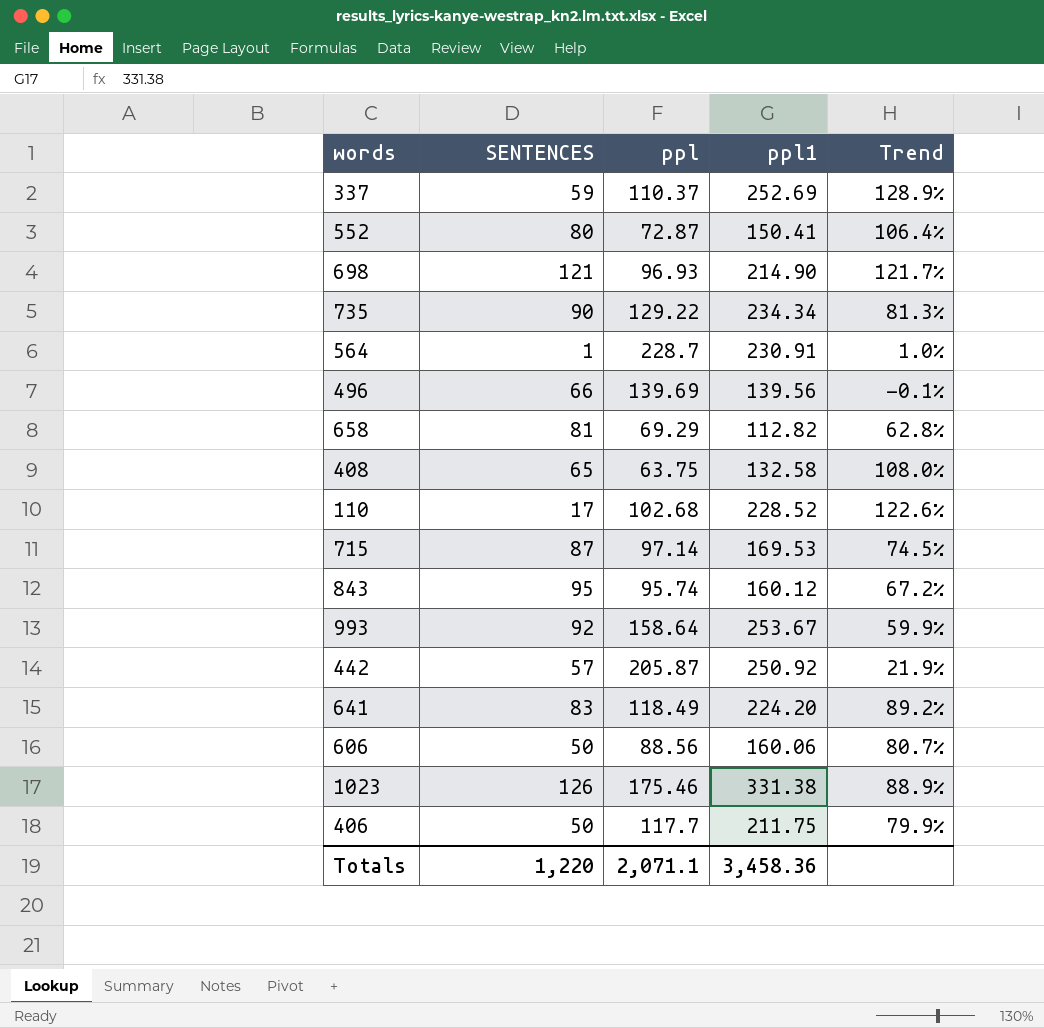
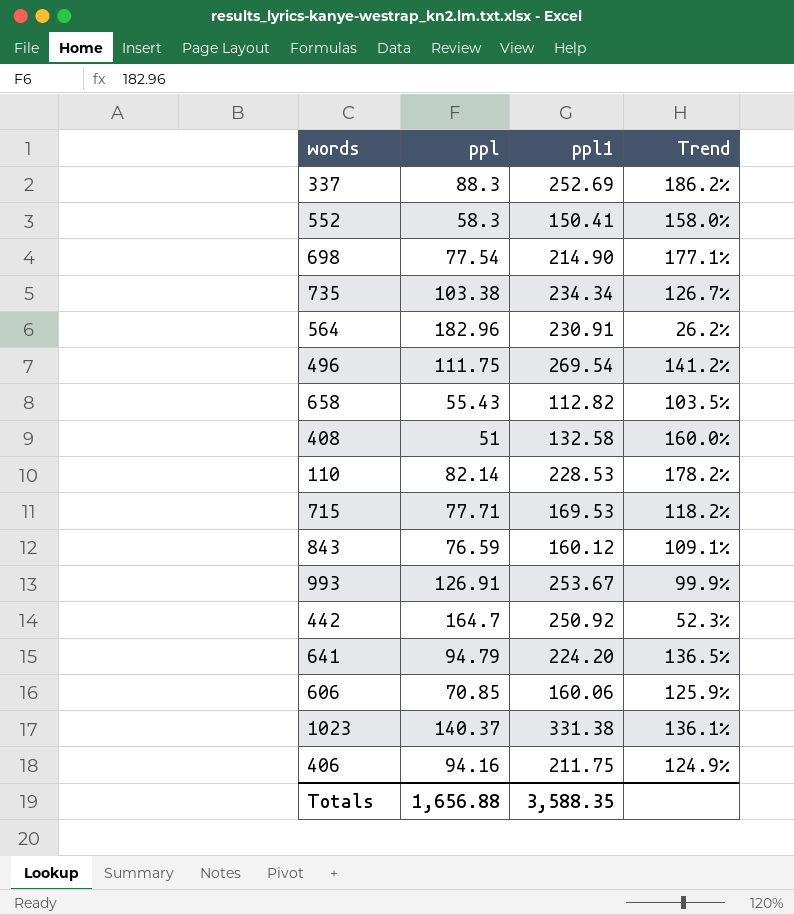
column SENTENCES | position: 2 -> none
337 | ppl: 110.37 -> 88.3
337 | Trend: 128.9% -> 186.2%
552 | ppl: 72.87 -> 58.3
552 | Trend: 106.4% -> 158.0%
698 | ppl: 96.93 -> 77.54
698 | Trend: 121.7% -> 177.1%
735 | ppl: 129.22 -> 103.38
735 | Trend: 81.3% -> 126.7%
564 | ppl: 228.7 -> 182.96
564 | Trend: 1.0% -> 26.2%
496 | ppl: 139.69 -> 111.75
496 | ppl1: 139.56 -> 269.54
496 | Trend: -0.1% -> 141.2%
658 | ppl: 69.29 -> 55.43
658 | Trend: 62.8% -> 103.5%
408 | ppl: 63.75 -> 51
408 | Trend: 108.0% -> 160.0%
110 | ppl: 102.68 -> 82.14
110 | ppl1: 228.52 -> 228.53
110 | Trend: 122.6% -> 178.2%
715 | ppl: 97.14 -> 77.71
715 | Trend: 74.5% -> 118.2%
843 | ppl: 95.74 -> 76.59
843 | Trend: 67.2% -> 109.1%
993 | ppl: 158.64 -> 126.91
993 | Trend: 59.9% -> 99.9%
442 | ppl: 205.87 -> 164.7
442 | Trend: 21.9% -> 52.3%
641 | ppl: 118.49 -> 94.79
641 | Trend: 89.2% -> 136.5%
606 | ppl: 88.56 -> 70.85
606 | Trend: 80.7% -> 125.9%
1023 | ppl: 175.46 -> 140.37
1023 | Trend: 88.9% -> 136.1%
406 | ppl: 117.7 -> 94.16
406 | Trend: 79.9% -> 124.9%
Totals | ppl: 2,071.1 -> 1,656.88
Totals | ppl1: 3,458.36 -> 3,588.35

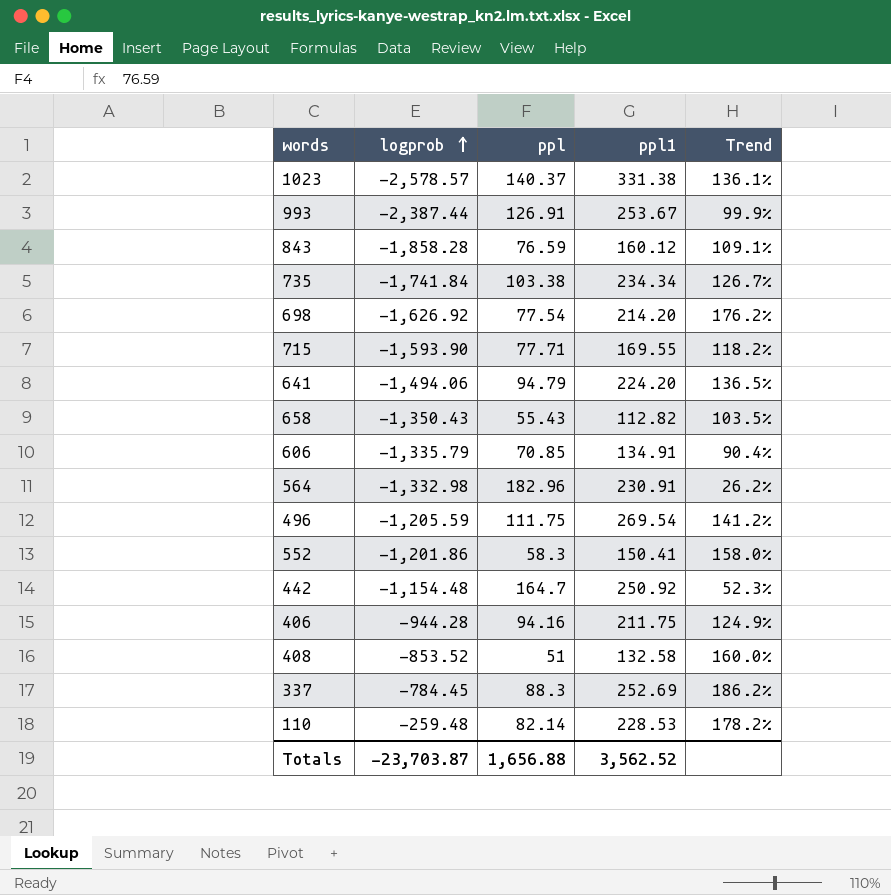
row order: none -> logprob ascending
column logprob | position: none -> 2
698 | ppl1: 214.90 -> 214.20
698 | Trend: 177.1% -> 176.2%
715 | ppl1: 169.53 -> 169.55
606 | ppl1: 160.06 -> 134.91
606 | Trend: 125.9% -> 90.4%
Totals | ppl1: 3,588.35 -> 3,562.52

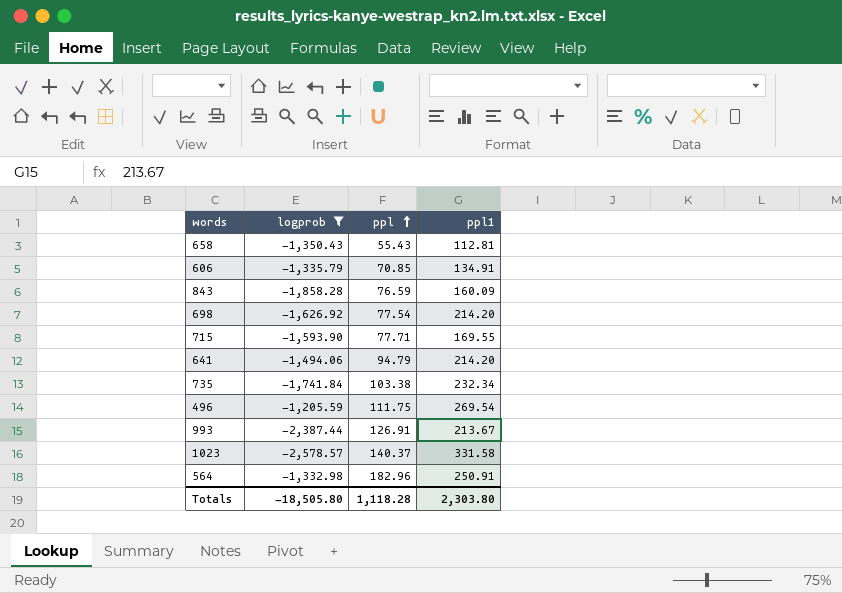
filter: none -> logprob <= -1,205.59
row order: logprob ascending -> ppl ascending
column Trend | formula: ([ppl1] - [ppl]) / [ppl] -> none
658 | ppl1: 112.82 -> 112.81
843 | ppl1: 160.12 -> 160.09
641 | ppl1: 224.20 -> 214.20
735 | ppl1: 234.34 -> 232.34
993 | ppl1: 253.67 -> 213.67
1023 | ppl1: 331.38 -> 331.58
564 | ppl1: 230.91 -> 250.91
Totals | logprob: -23,703.87 -> -18,505.80
Totals | ppl: 1,656.88 -> 1,118.28
Totals | ppl1: 3,562.52 -> 2,303.80

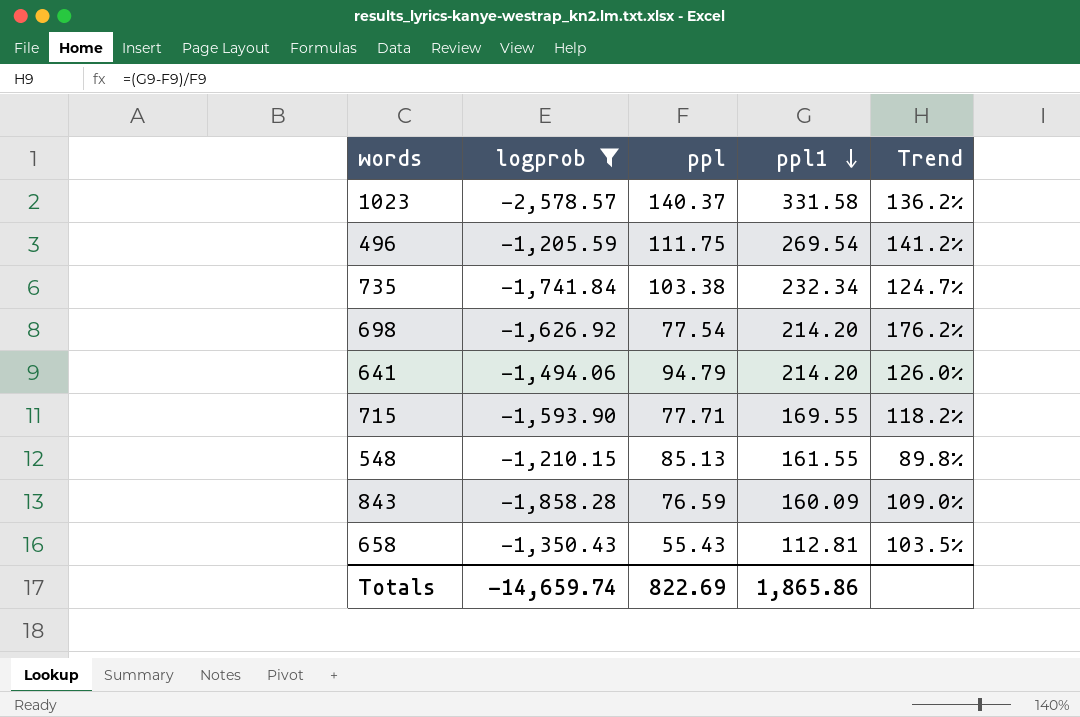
row order: ppl ascending -> ppl1 descending
column Trend | formula: none -> ([ppl1] - [ppl]) / [ppl]
row 606: -1,335.79 | 70.85 | 134.91 -> none
row 993: -2,387.44 | 126.91 | 213.67 -> none
row 564: -1,332.98 | 182.96 | 250.91 -> none
row 548: none -> -1,210.15 | 85.13 | 161.55 | 89.8%
Totals | logprob: -18,505.80 -> -14,659.74
Totals | ppl: 1,118.28 -> 822.69
Totals | ppl1: 2,303.80 -> 1,865.86

